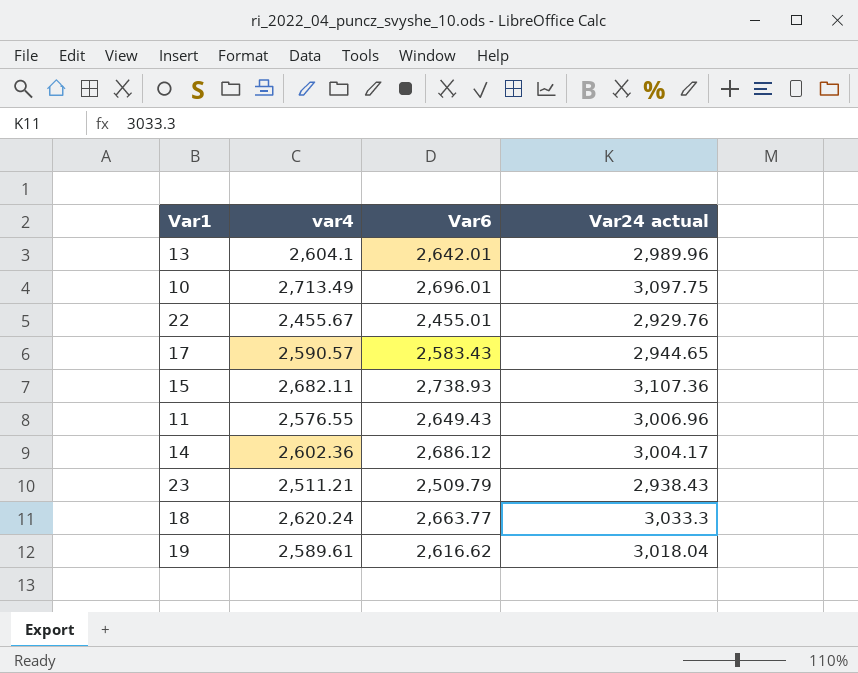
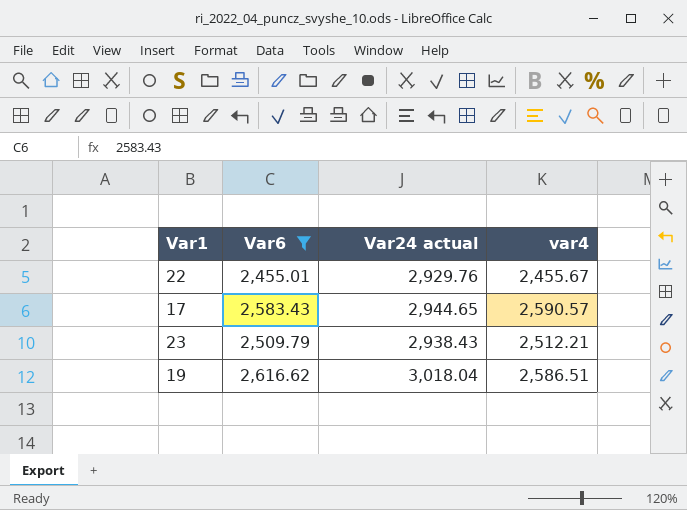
filter: none -> Var6 <= 2,616.62
column var4 | position: 2 -> 4
23 | var4: 2,511.21 -> 2,512.21
19 | var4: 2,589.61 -> 2,586.51

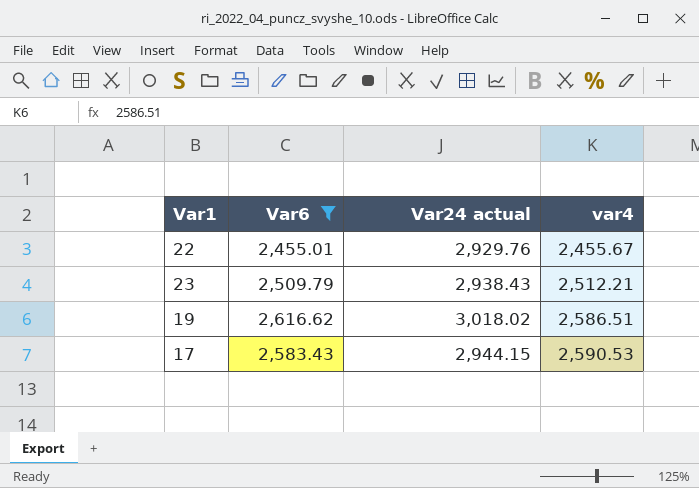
row order: none -> var4 ascending
19 | Var24 actual: 3,018.04 -> 3,018.02
17 | Var24 actual: 2,944.65 -> 2,944.15
17 | var4: 2,590.57 -> 2,590.53

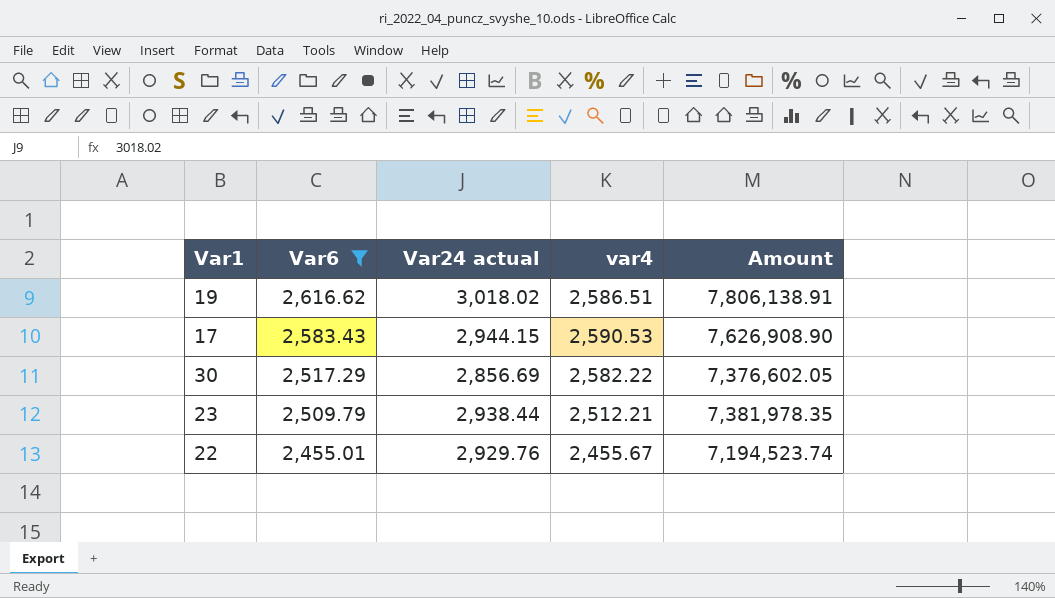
row order: var4 ascending -> Var6 descending
column Amount | formula: none -> [Var24 actual] * [var4]
row 30: none -> 2,517.29 | 2,856.69 | 2,582.22 | 7,376,602.05
23 | Var24 actual: 2,938.43 -> 2,938.44

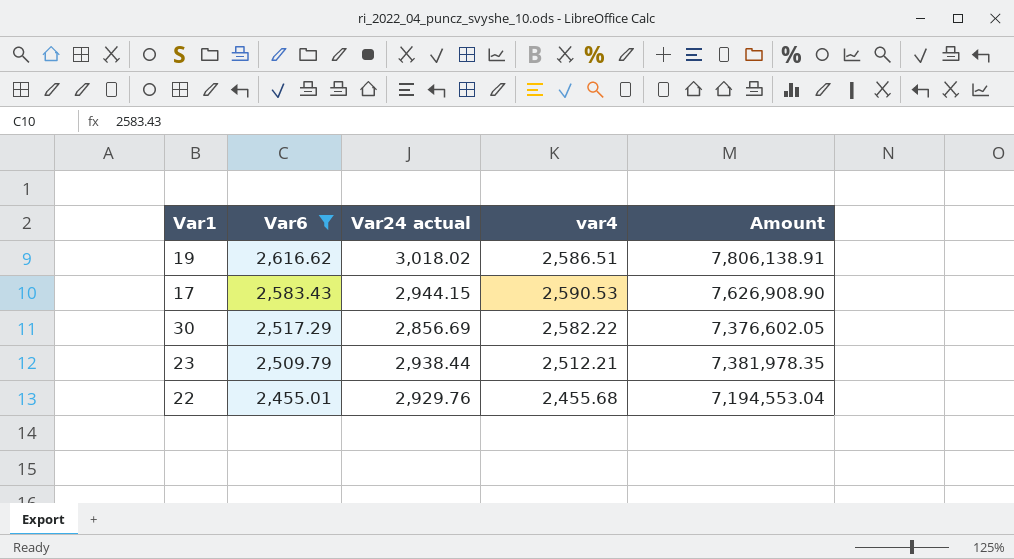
22 | var4: 2,455.67 -> 2,455.68
22 | Amount: 7,194,523.74 -> 7,194,553.04

